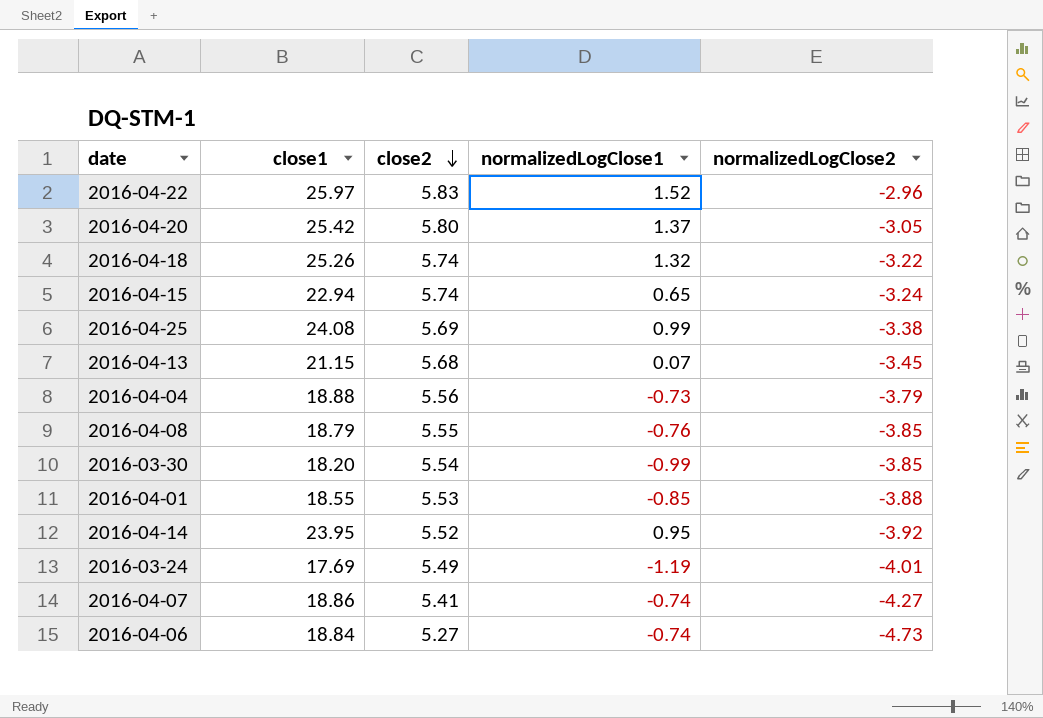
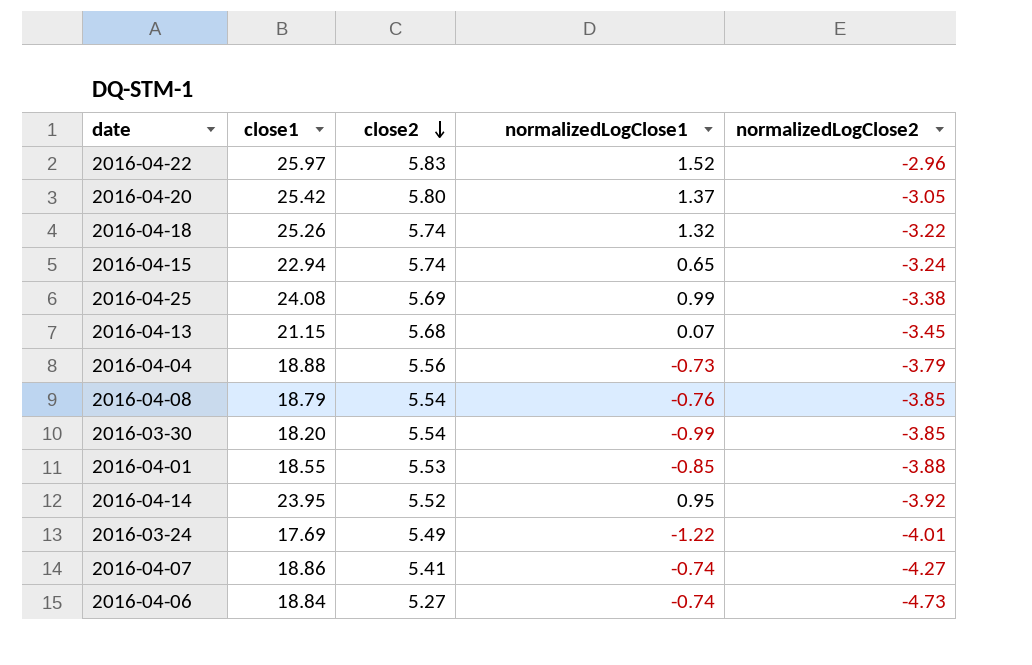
2016-04-08 | close2: 5.55 -> 5.54
2016-03-24 | normalizedLogClose1: -1.19 -> -1.22

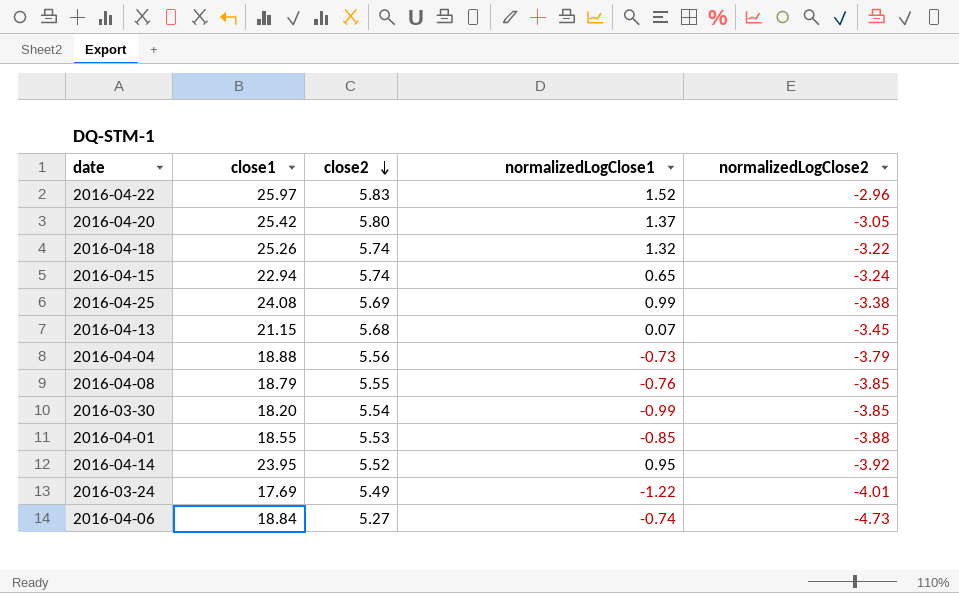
row 2016-04-07: 18.86 | 5.41 | -0.74 | -4.27 -> none
2016-04-08 | close2: 5.54 -> 5.55

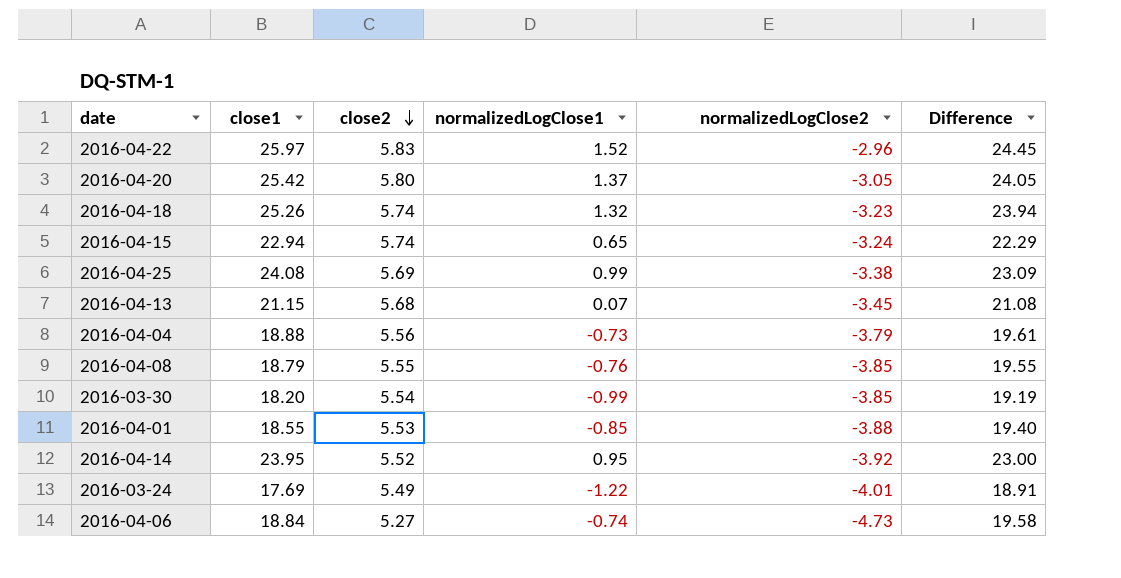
column Difference | formula: none -> [close1] - [normalizedLogClose1]
2016-04-18 | normalizedLogClose2: -3.22 -> -3.23

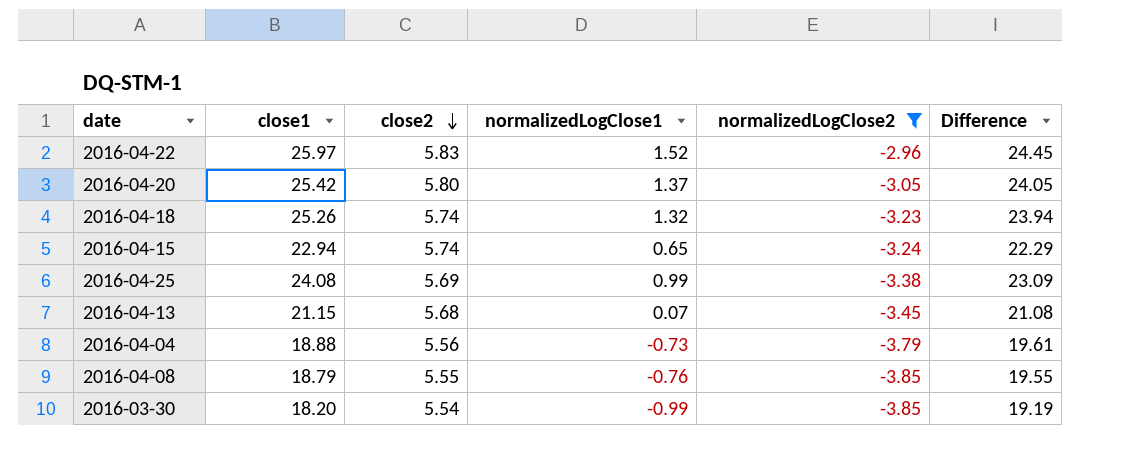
filter: none -> normalizedLogClose2 >= -3.85

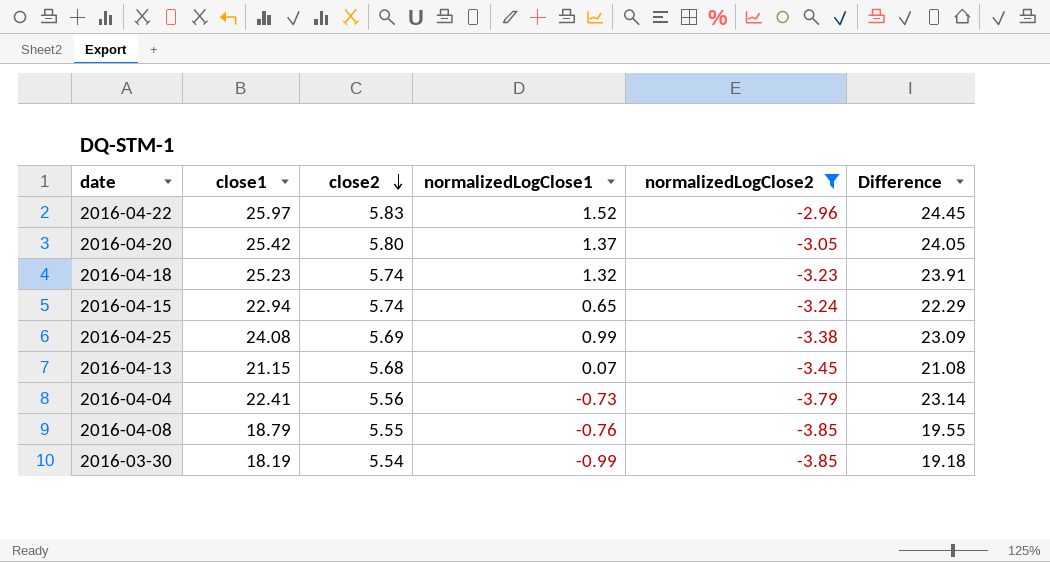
2016-04-18 | close1: 25.26 -> 25.23
2016-04-18 | Difference: 23.94 -> 23.91
2016-04-04 | close1: 18.88 -> 22.41
2016-04-04 | Difference: 19.61 -> 23.14
2016-03-30 | close1: 18.20 -> 18.19
2016-03-30 | Difference: 19.19 -> 19.18

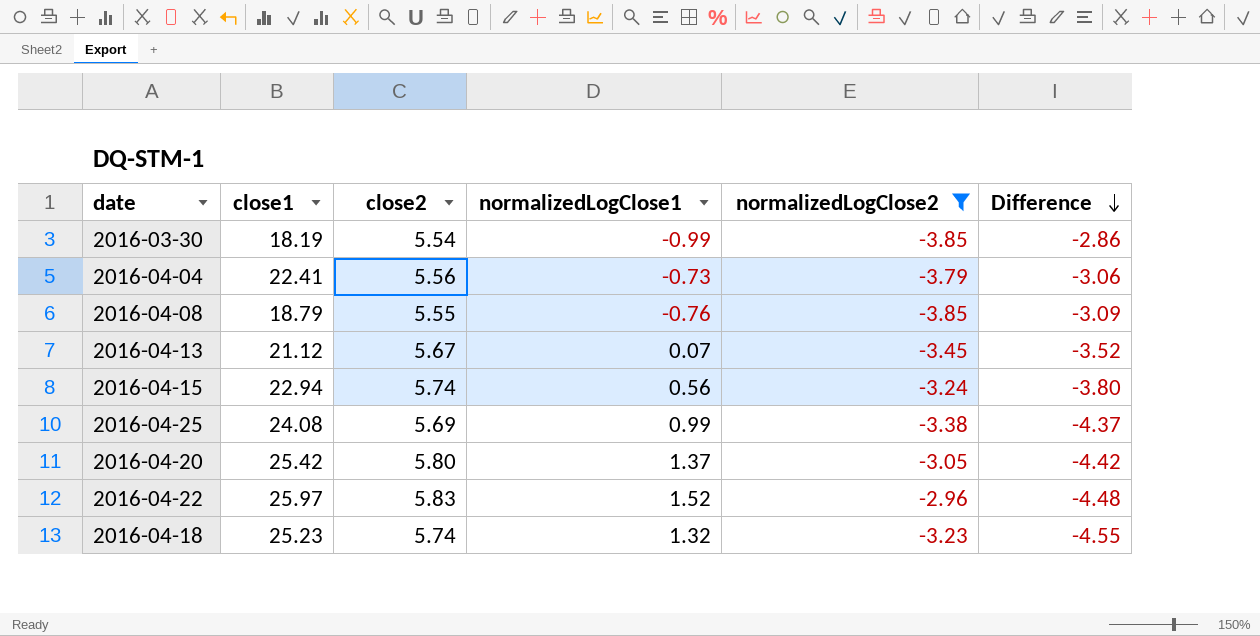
row order: close2 descending -> Difference descending
column Difference | formula: [close1] - [normalizedLogClose1] -> [normalizedLogClose2] - [normalizedLogClose1]
2016-04-13 | close1: 21.15 -> 21.12
2016-04-13 | close2: 5.68 -> 5.67
2016-04-15 | normalizedLogClose1: 0.65 -> 0.56

